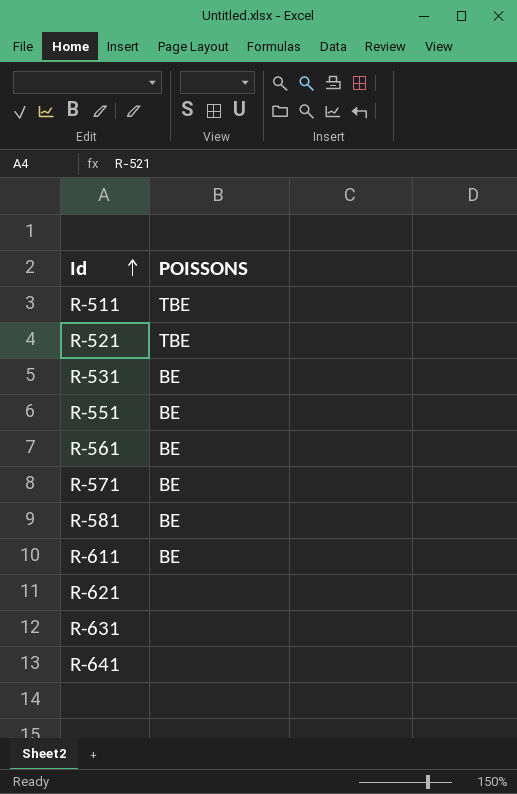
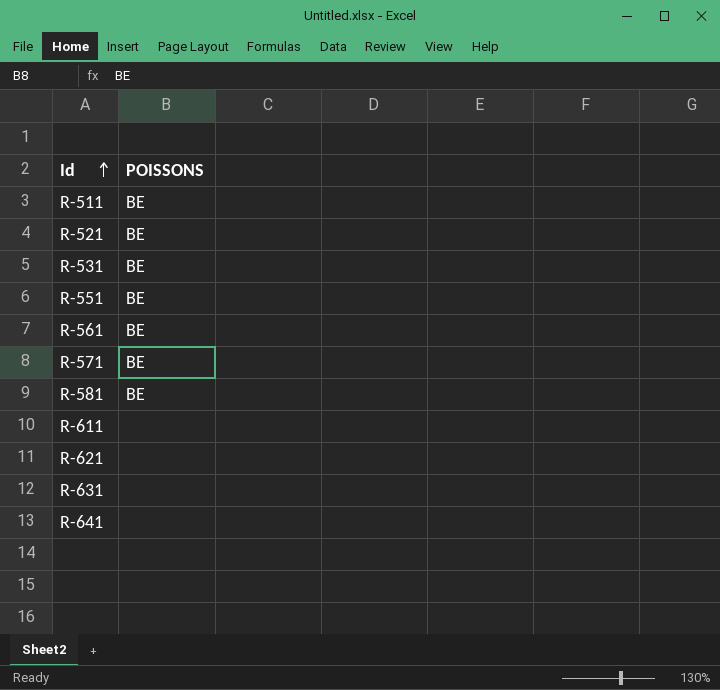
R-511 | POISSONS: TBE -> BE
R-521 | POISSONS: TBE -> BE
R-611 | POISSONS: BE -> none

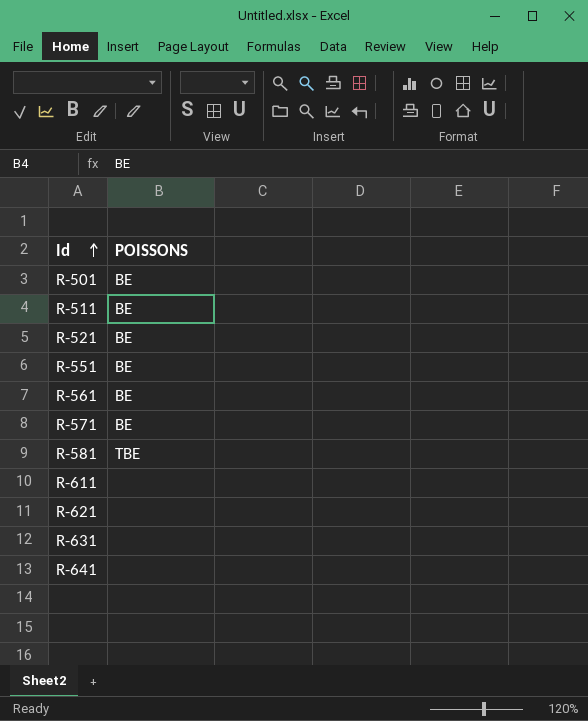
row R-531: BE -> none
row R-501: none -> BE
R-581 | POISSONS: BE -> TBE

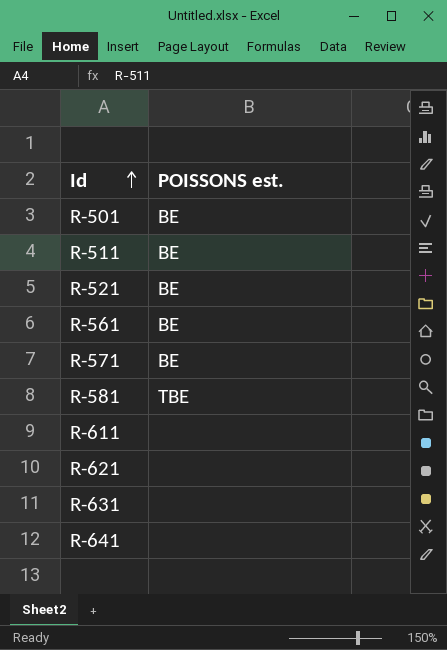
column name: POISSONS -> POISSONS est.
row R-551: BE -> none

